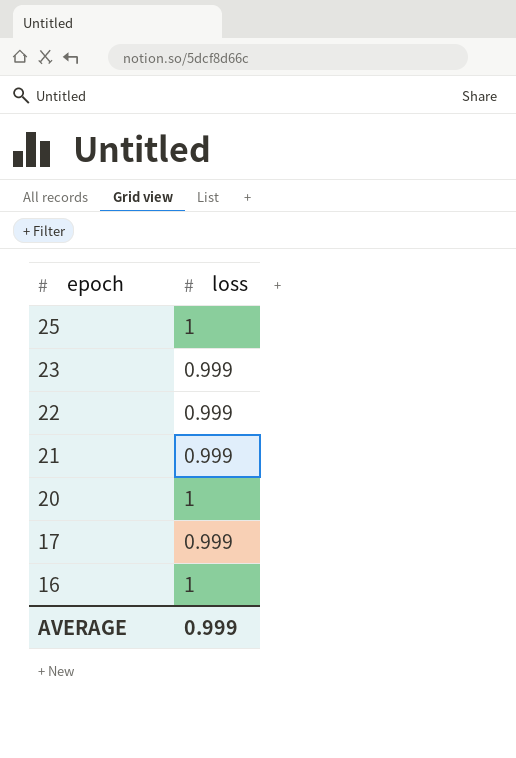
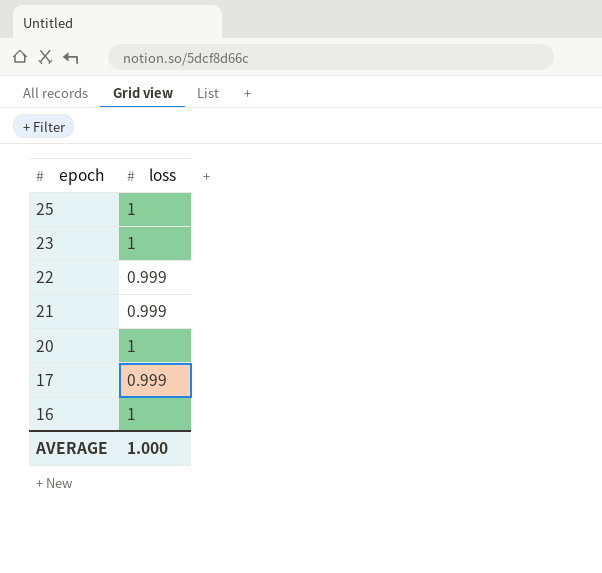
23 | loss: 0.999 -> 1
AVERAGE | loss: 0.999 -> 1.000

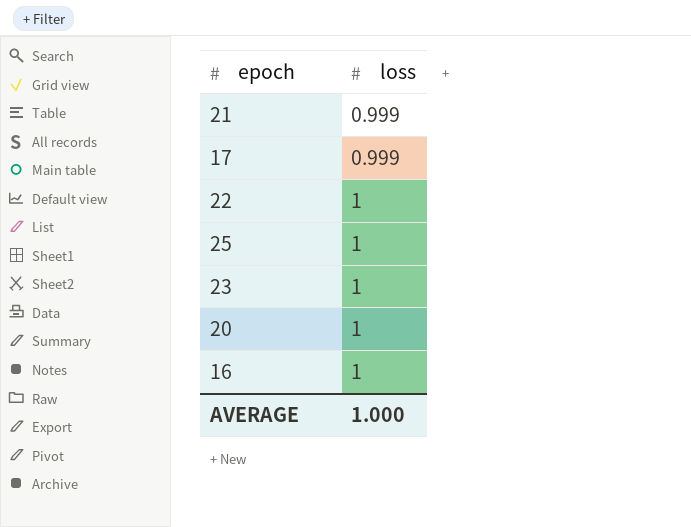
row order: epoch descending -> loss ascending
22 | loss: 0.999 -> 1

